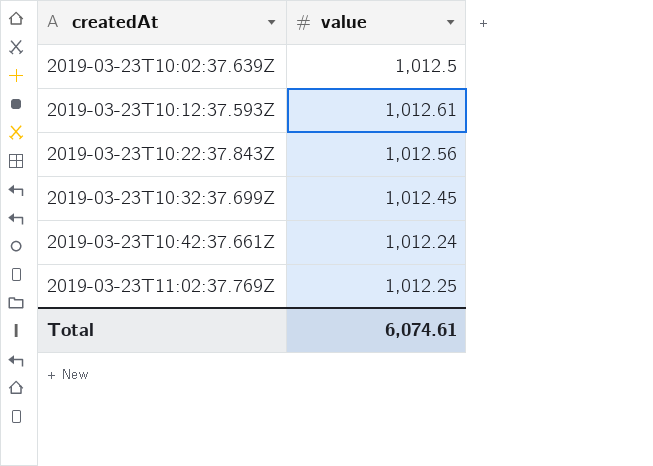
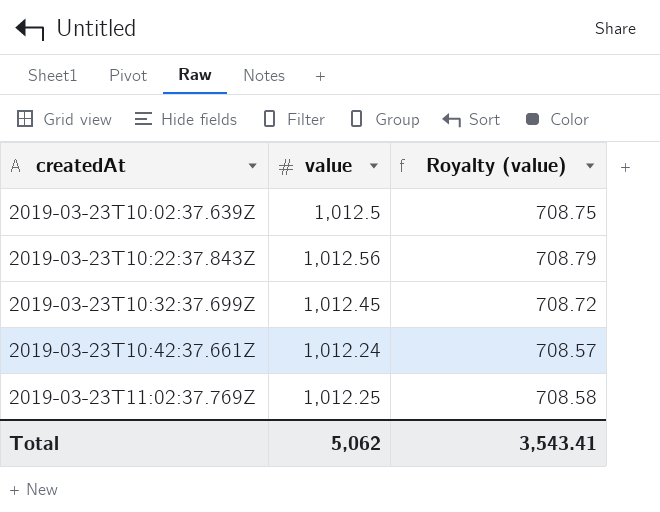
column Royalty (value) | formula: none -> [value] * 0.7
row 2019-03-23T10:12:37.593Z: 1,012.61 -> none
Total | value: 6,074.61 -> 5,062

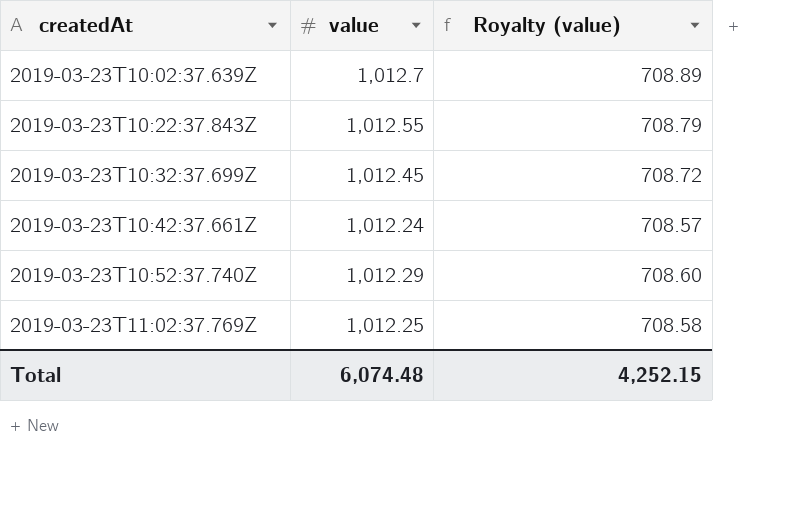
2019-03-23T10:02:37.639Z | value: 1,012.5 -> 1,012.7
2019-03-23T10:02:37.639Z | Royalty (value): 708.75 -> 708.89
2019-03-23T10:22:37.843Z | value: 1,012.56 -> 1,012.55
row 2019-03-23T10:52:37.740Z: none -> 1,012.29 | 708.60
Total | value: 5,062 -> 6,074.48
Total | Royalty (value): 3,543.41 -> 4,252.15

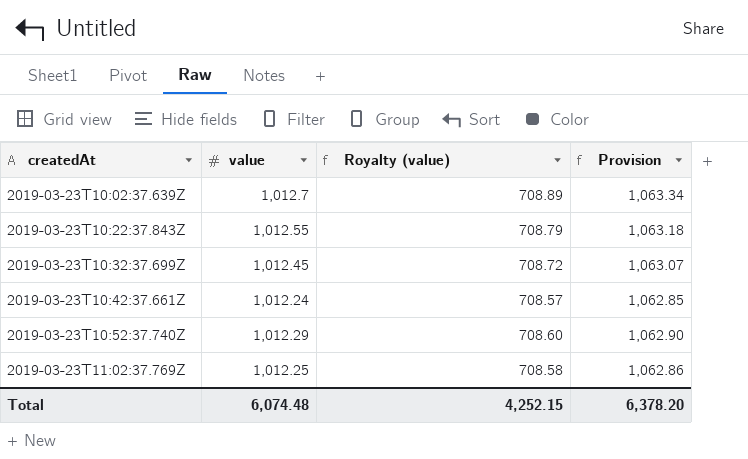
column Provision | formula: none -> [value] * 1.05

